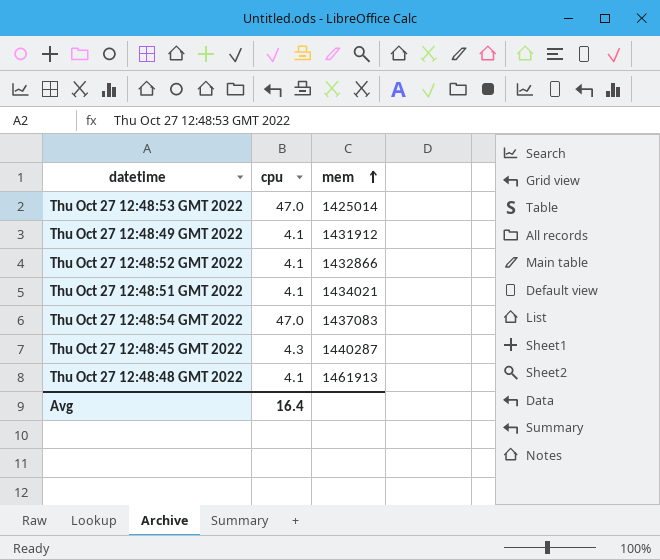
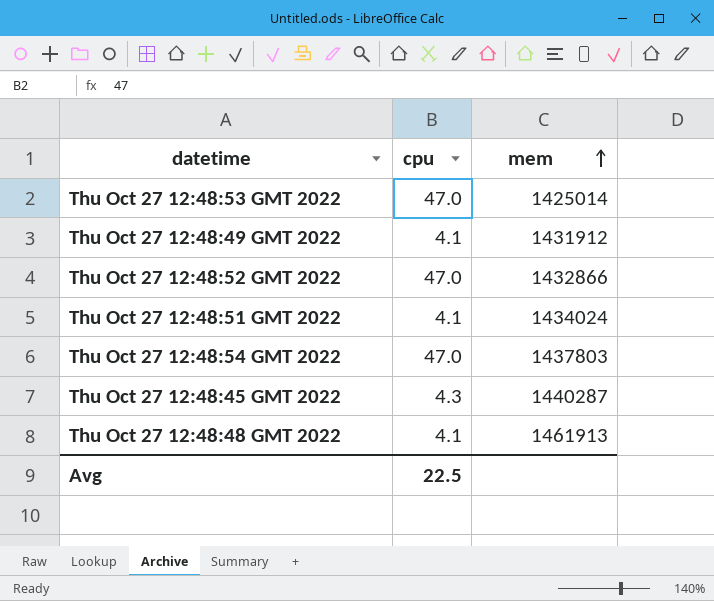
Thu Oct 27 12:48:52 GMT 2022 | cpu: 4.1 -> 47.0
Thu Oct 27 12:48:51 GMT 2022 | mem: 1434021 -> 1434024
Thu Oct 27 12:48:54 GMT 2022 | mem: 1437083 -> 1437803
Avg | cpu: 16.4 -> 22.5

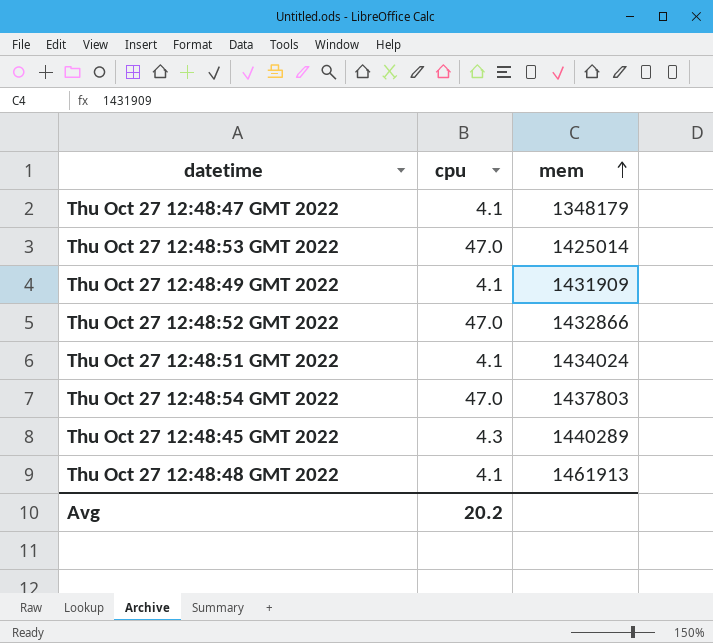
row Thu Oct 27 12:48:47 GMT 2022: none -> 4.1 | 1348179
Thu Oct 27 12:48:49 GMT 2022 | mem: 1431912 -> 1431909
Thu Oct 27 12:48:45 GMT 2022 | mem: 1440287 -> 1440289
Avg | cpu: 22.5 -> 20.2

